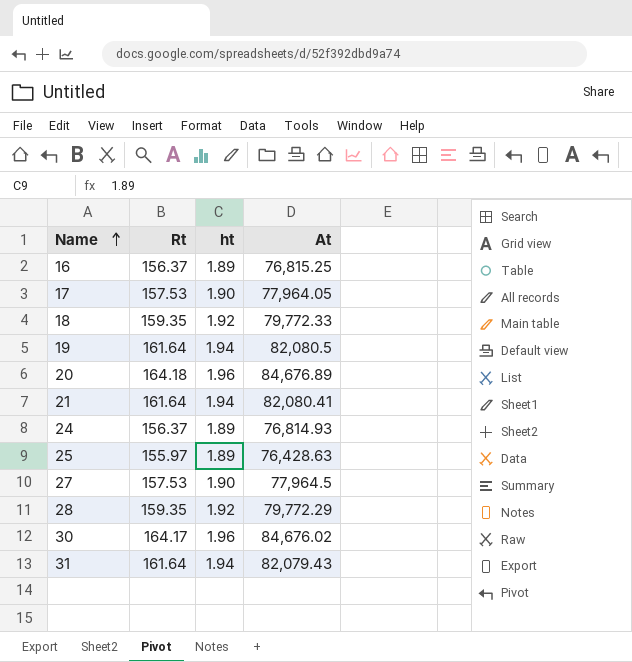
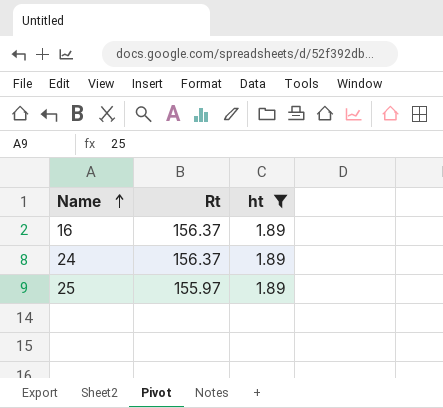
filter: none -> ht = 1.89
column At | position: 4 -> none

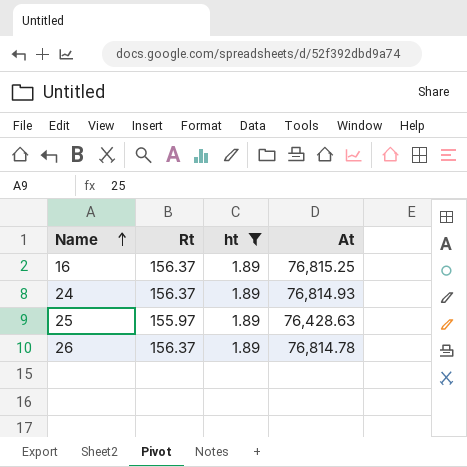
column At | position: none -> 4
row 26: none -> 156.37 | 1.89 | 76,814.78

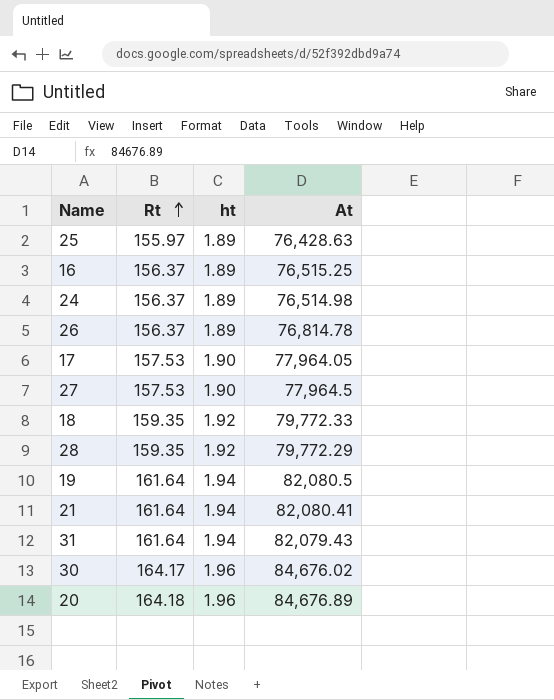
filter: ht = 1.89 -> none
row order: Name ascending -> Rt ascending
16 | At: 76,815.25 -> 76,515.25
24 | At: 76,814.93 -> 76,514.98

